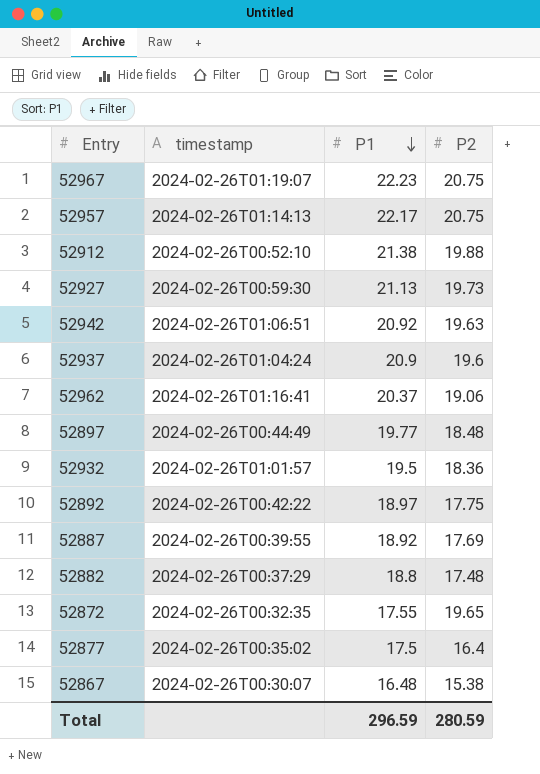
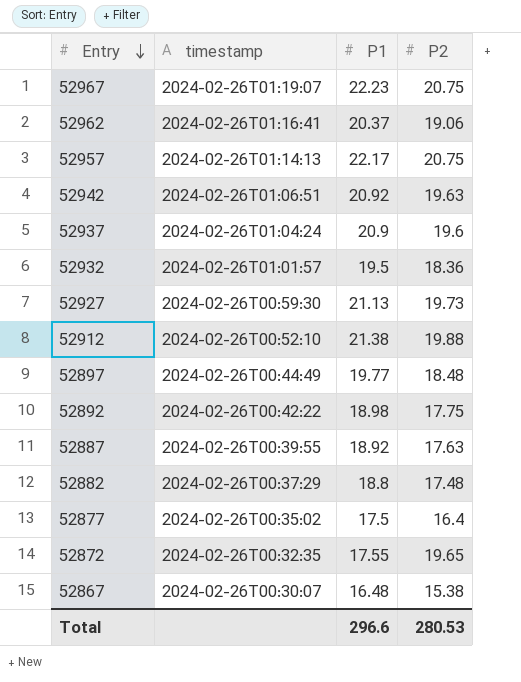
row order: P1 descending -> Entry descending
52892 | P1: 18.97 -> 18.98
52887 | P2: 17.69 -> 17.63
Total | P1: 296.59 -> 296.6
Total | P2: 280.59 -> 280.53

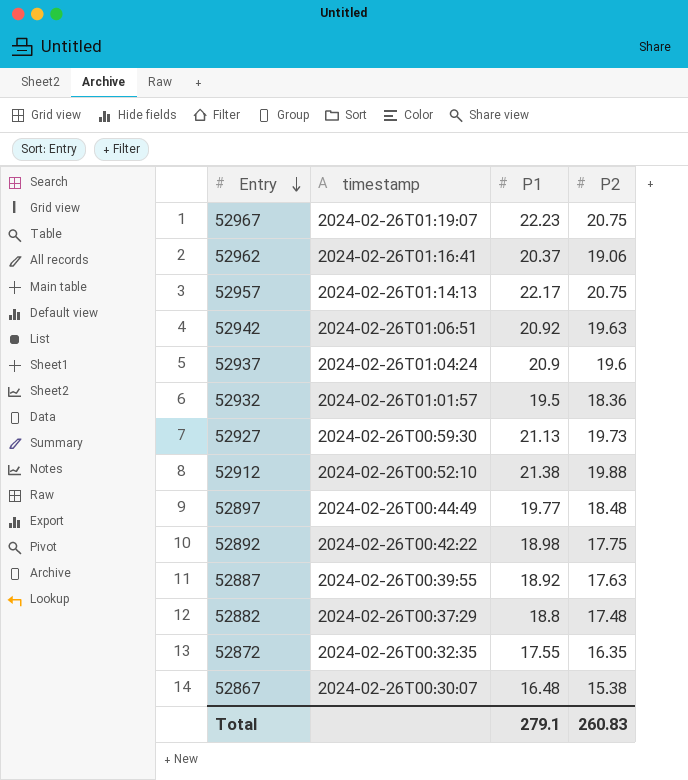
row 52877: 2024-02-26T00:35:02 | 17.5 | 16.4 -> none
52872 | P2: 19.65 -> 16.35
Total | P1: 296.6 -> 279.1
Total | P2: 280.53 -> 260.83

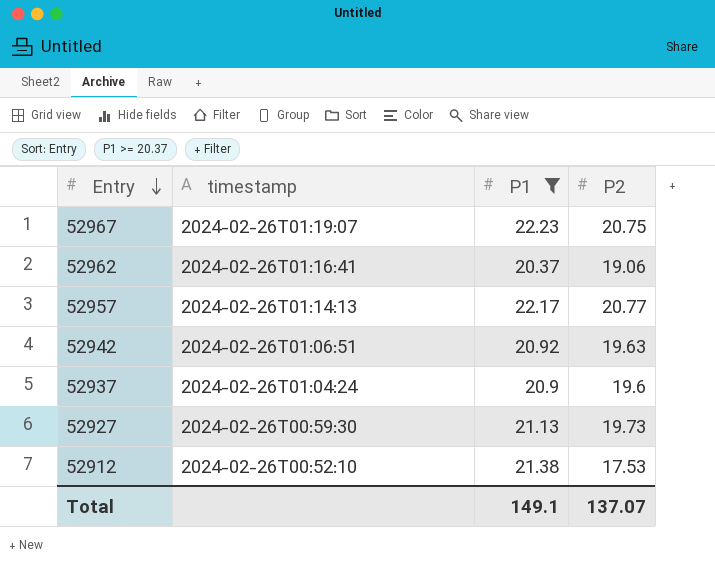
filter: none -> P1 >= 20.37
52957 | P2: 20.75 -> 20.77
52912 | P2: 19.88 -> 17.53
Total | P1: 279.1 -> 149.1
Total | P2: 260.83 -> 137.07

